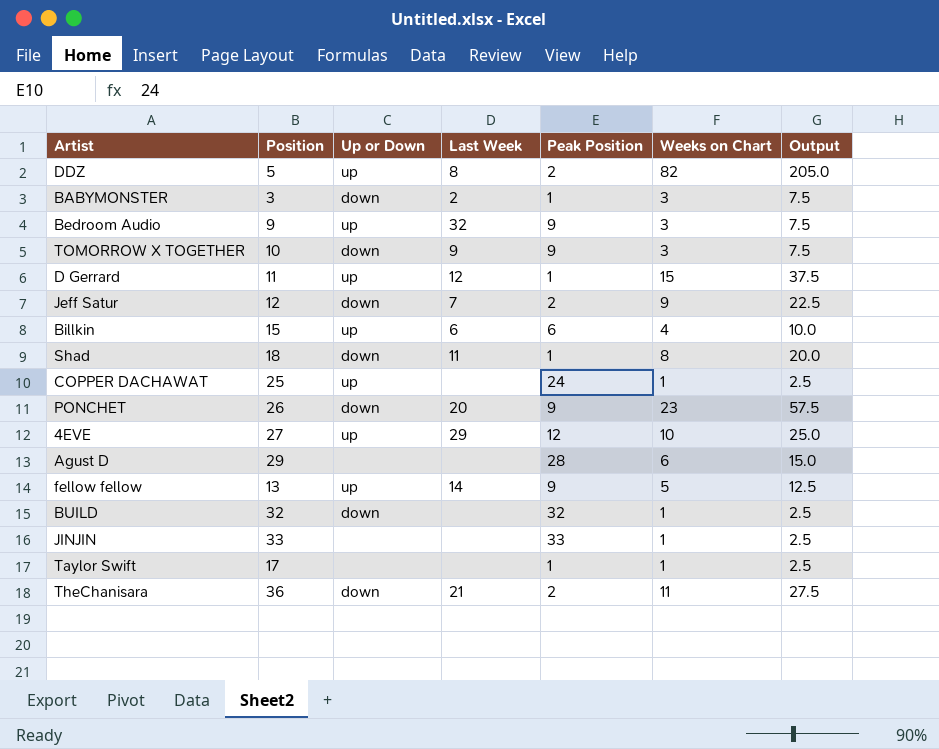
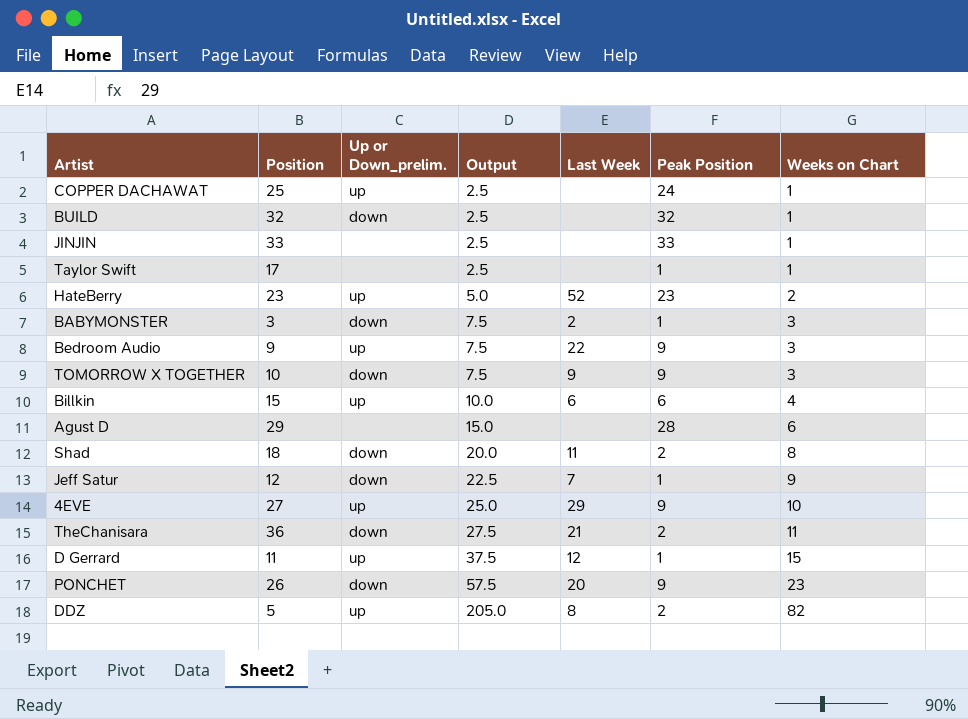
row order: none -> Output ascending
column name: Up or Down -> Up or Down_prelim.
column Output | position: 7 -> 4
row fellow fellow: 13 | up | 14 | 9 | 5 | 12.5 -> none
row HateBerry: none -> 23 | up | 5.0 | 52 | 23 | 2
Bedroom Audio | Last Week: 32 -> 22
Shad | Peak Position: 1 -> 2
Jeff Satur | Peak Position: 2 -> 1
4EVE | Peak Position: 12 -> 9

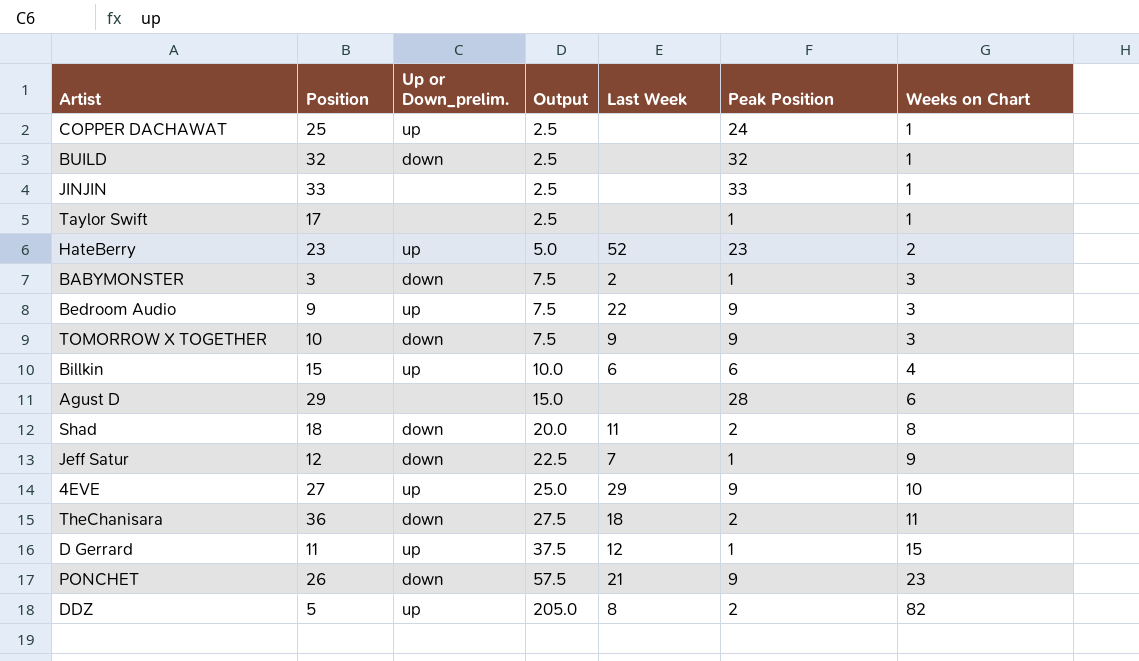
TheChanisara | Last Week: 21 -> 18
PONCHET | Last Week: 20 -> 21

